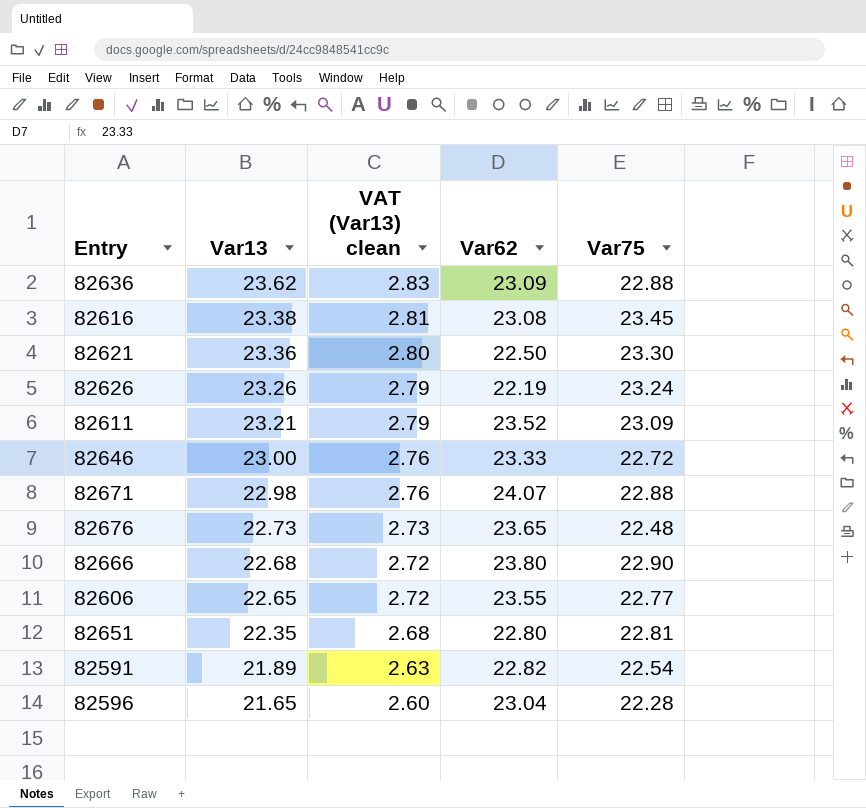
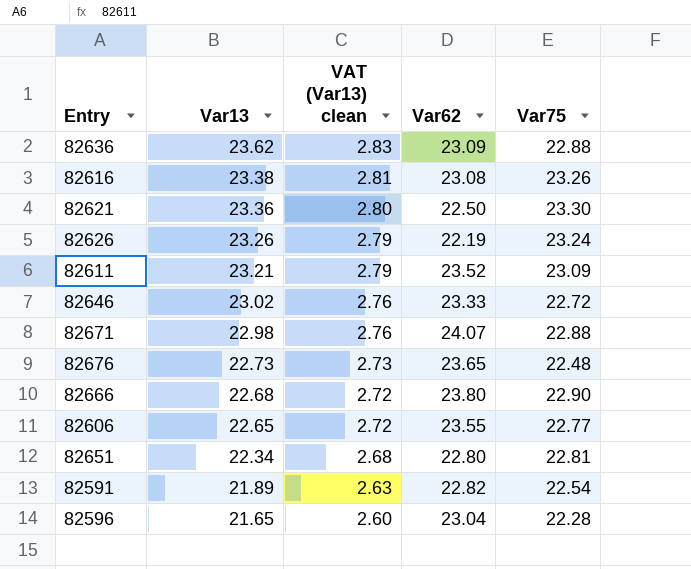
82616 | Var75: 23.45 -> 23.26
82646 | Var13: 23.00 -> 23.02
82651 | Var13: 22.35 -> 22.34

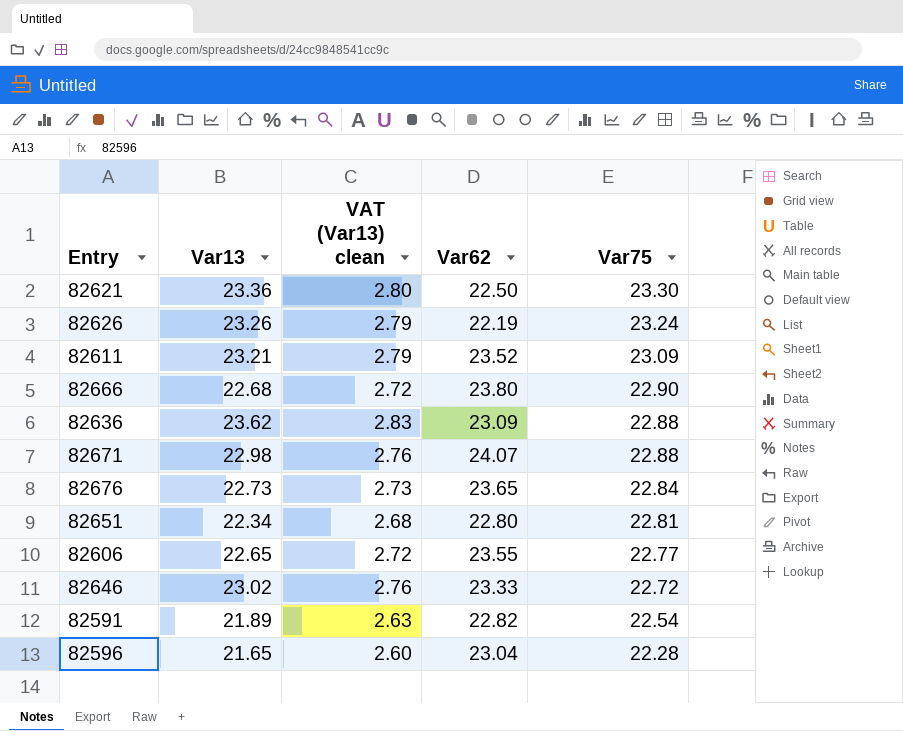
row order: Var13 descending -> Var75 descending
row 82616: 23.38 | 2.81 | 23.08 | 23.26 -> none
82676 | Var75: 22.48 -> 22.84

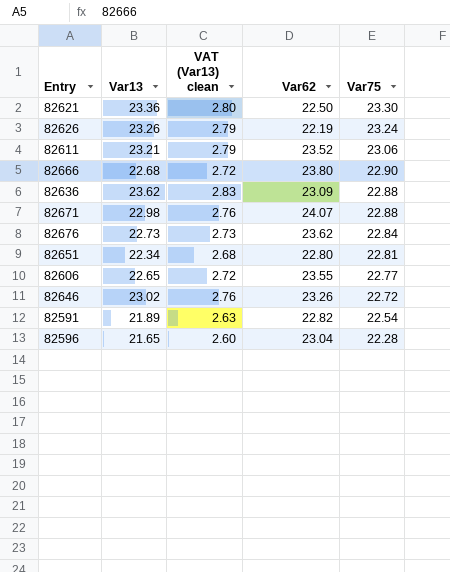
82611 | Var75: 23.09 -> 23.06
82676 | Var62: 23.65 -> 23.62
82646 | Var62: 23.33 -> 23.26

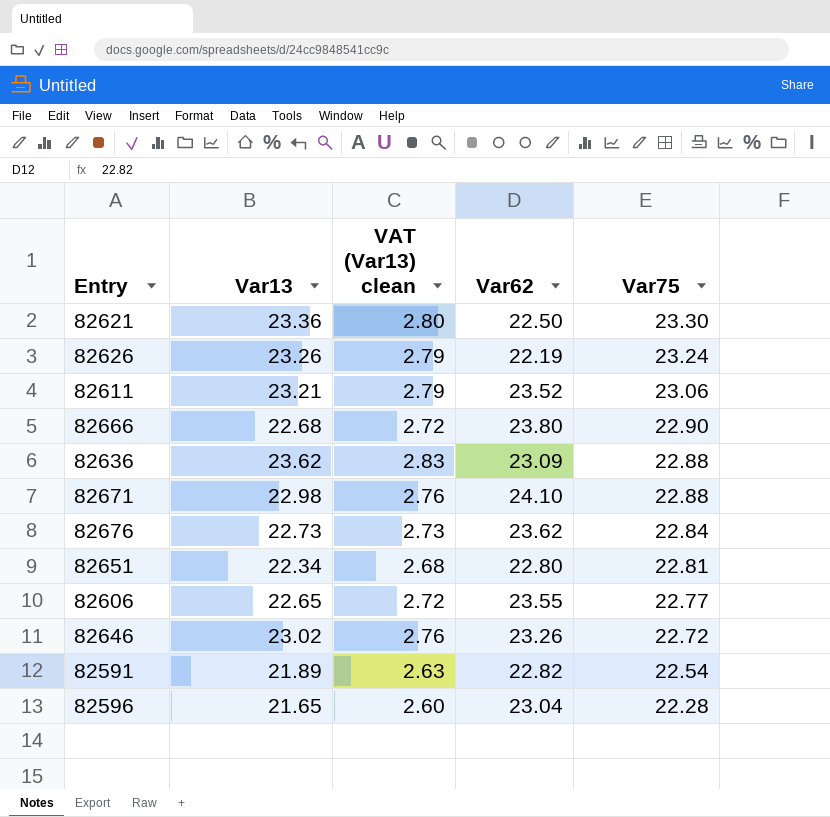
82671 | Var62: 24.07 -> 24.10

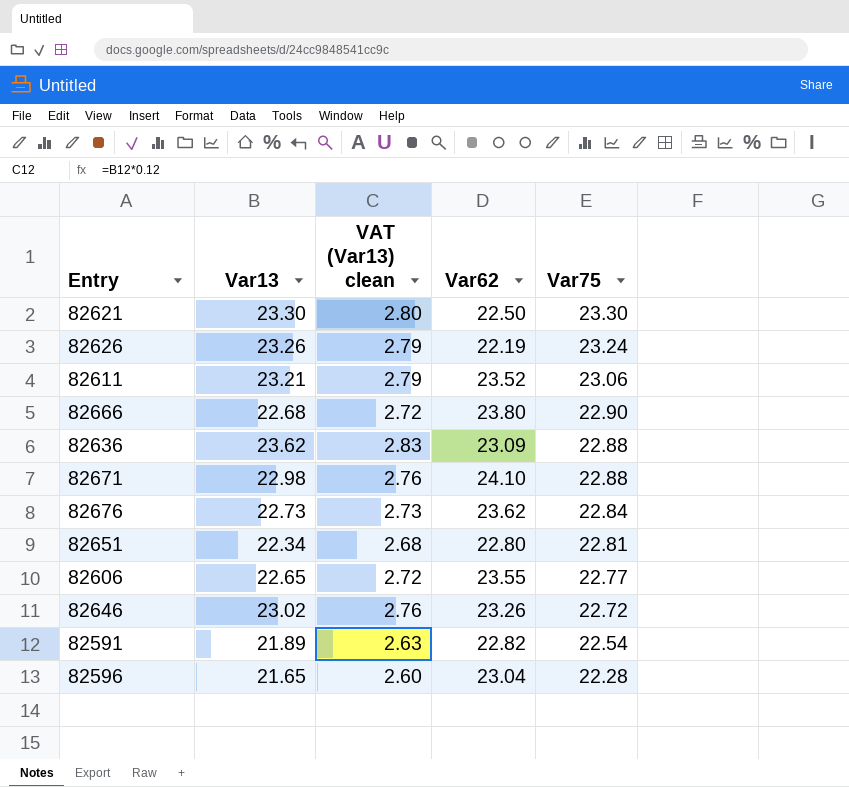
82621 | Var13: 23.36 -> 23.30

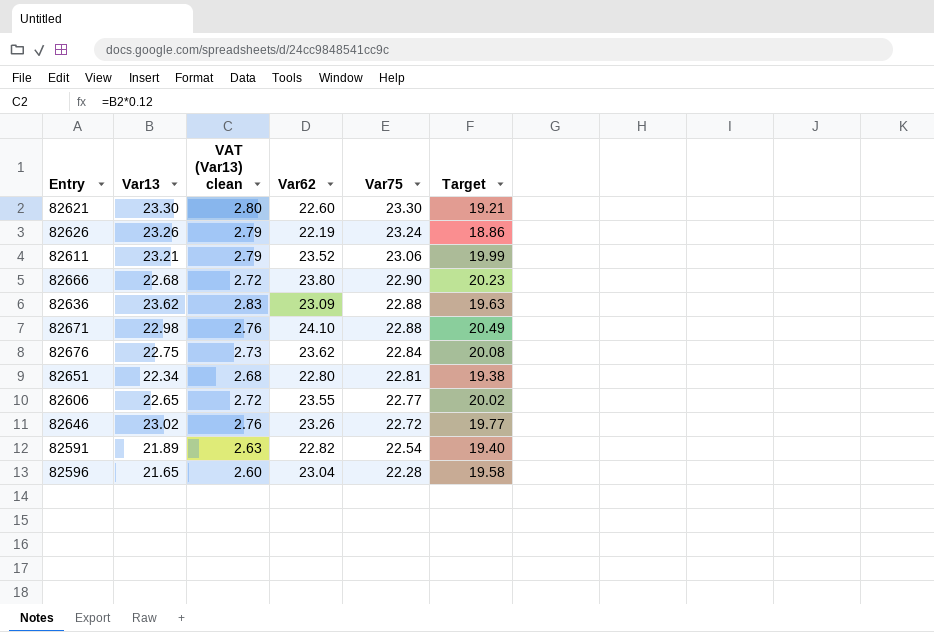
column Target | formula: none -> [Var62] * 0.85
82621 | Var62: 22.50 -> 22.60
82676 | Var13: 22.73 -> 22.75

